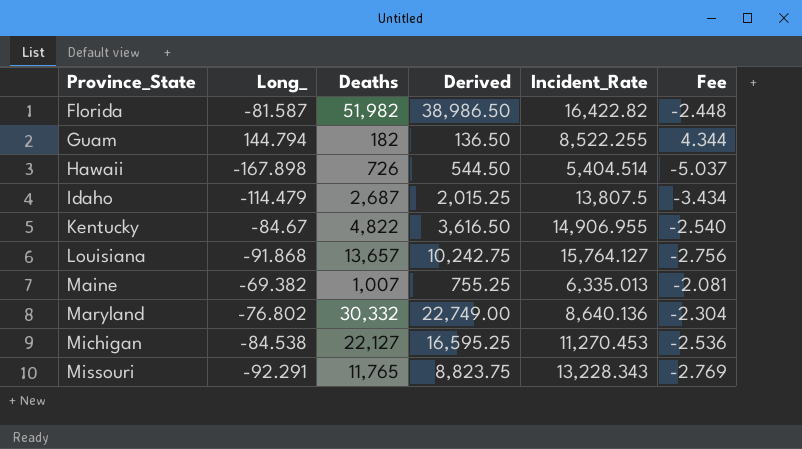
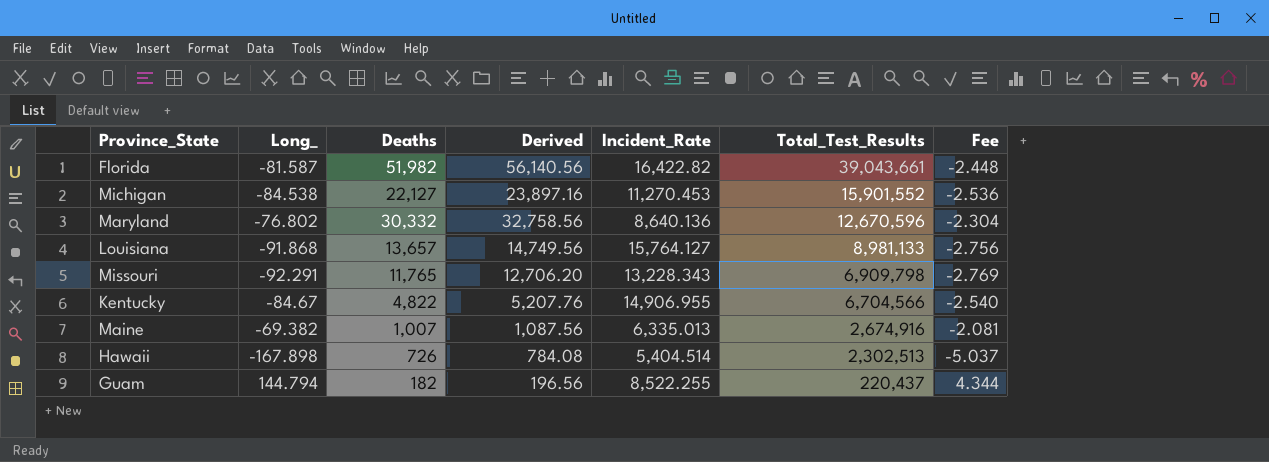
row order: Province_State ascending -> Total_Test_Results descending
column Derived | formula: [Deaths] * 0.75 -> [Deaths] * 1.08
column Total_Test_Results | position: none -> 6
row Idaho: -114.479 | 2,687 | 2,015.25 | 13,807.5 | -3.434 -> none

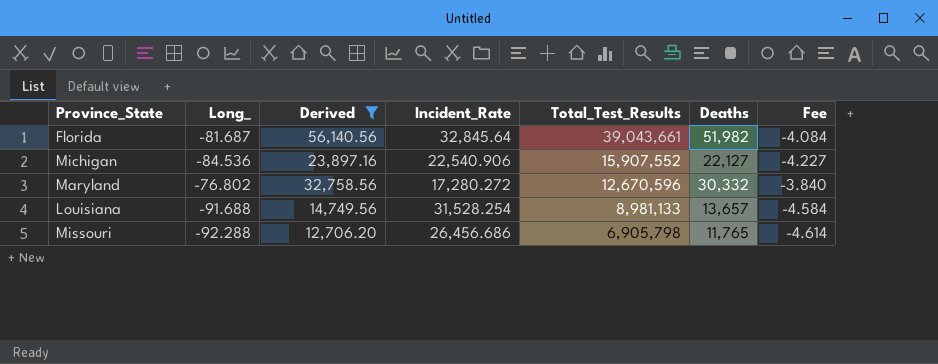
filter: none -> Derived >= 12,706.20
column Deaths | position: 3 -> 6
column Fee | formula: [Long_] * 0.03 -> [Long_] * 0.05
Florida | Long_: -81.587 -> -81.687
Florida | Incident_Rate: 16,422.82 -> 32,845.64
Michigan | Long_: -84.538 -> -84.536
Michigan | Incident_Rate: 11,270.453 -> 22,540.906
Michigan | Total_Test_Results: 15,901,552 -> 15,907,552
Maryland | Incident_Rate: 8,640.136 -> 17,280.272
Louisiana | Long_: -91.868 -> -91.688
Louisiana | Incident_Rate: 15,764.127 -> 31,528.254
Missouri | Long_: -92.291 -> -92.288
Missouri | Incident_Rate: 13,228.343 -> 26,456.686
Missouri | Total_Test_Results: 6,909,798 -> 6,905,798

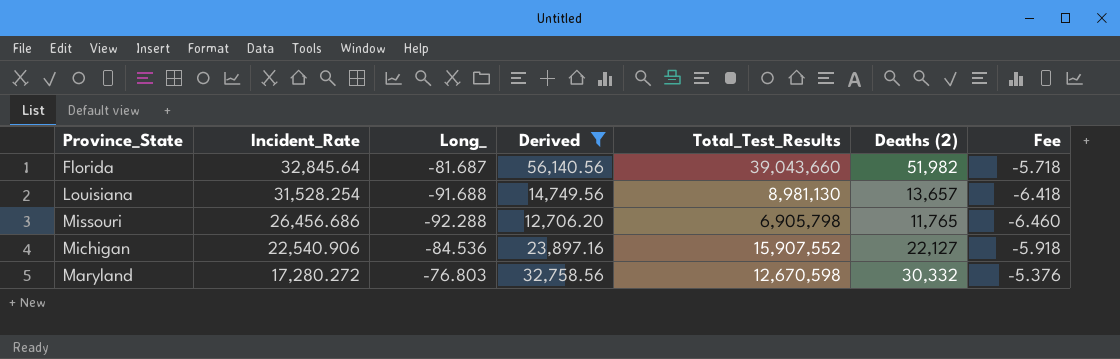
row order: Total_Test_Results descending -> Incident_Rate descending
column Incident_Rate | position: 4 -> 2
column name: Deaths -> Deaths (2)
column Fee | formula: [Long_] * 0.05 -> [Long_] * 0.07
Florida | Total_Test_Results: 39,043,661 -> 39,043,660
Louisiana | Total_Test_Results: 8,981,133 -> 8,981,130
Maryland | Long_: -76.802 -> -76.803
Maryland | Total_Test_Results: 12,670,596 -> 12,670,598

